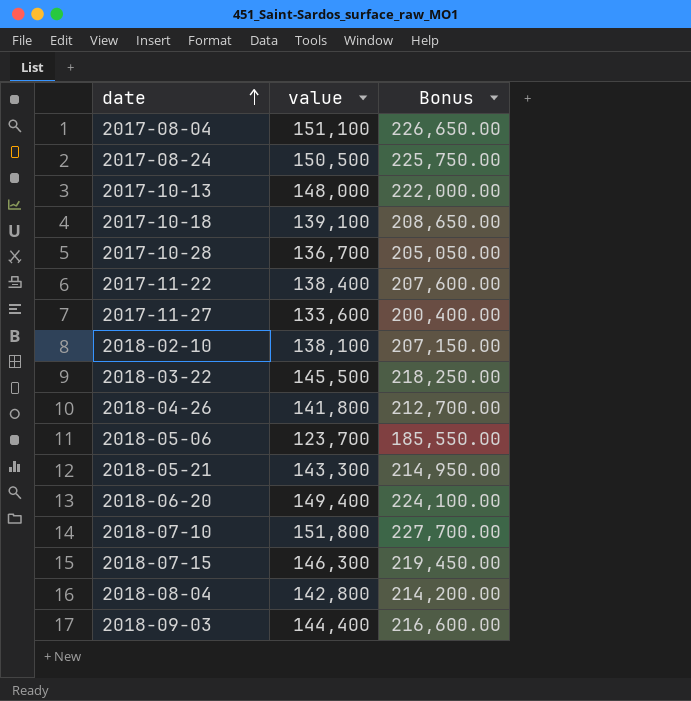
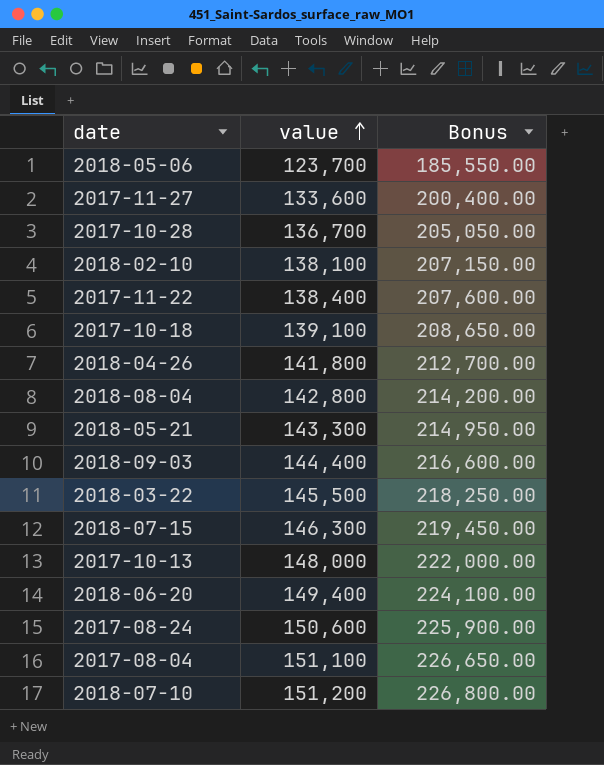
row order: date ascending -> value ascending
2017-08-24 | value: 150,500 -> 150,600
2017-08-24 | Bonus: 225,750.00 -> 225,900.00
2018-07-10 | value: 151,800 -> 151,200
2018-07-10 | Bonus: 227,700.00 -> 226,800.00

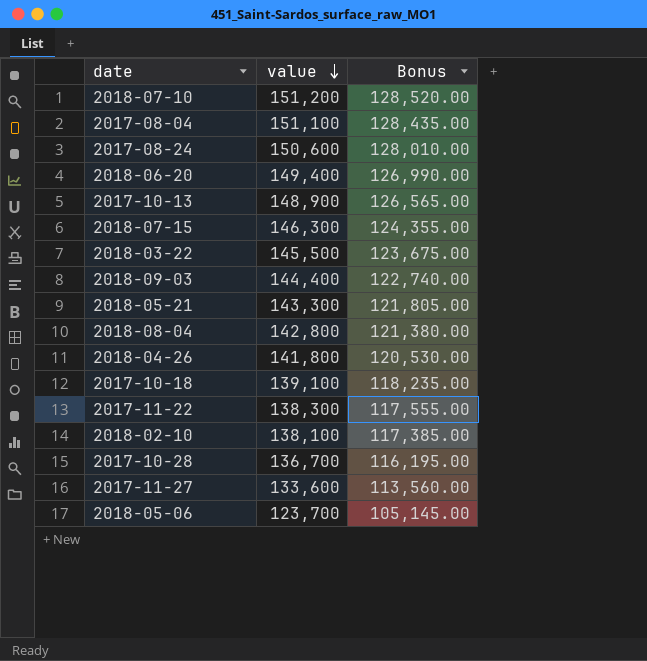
row order: value ascending -> value descending
column Bonus | formula: [value] * 1.5 -> [value] * 0.85
2017-10-13 | value: 148,000 -> 148,900
2017-11-22 | value: 138,400 -> 138,300

